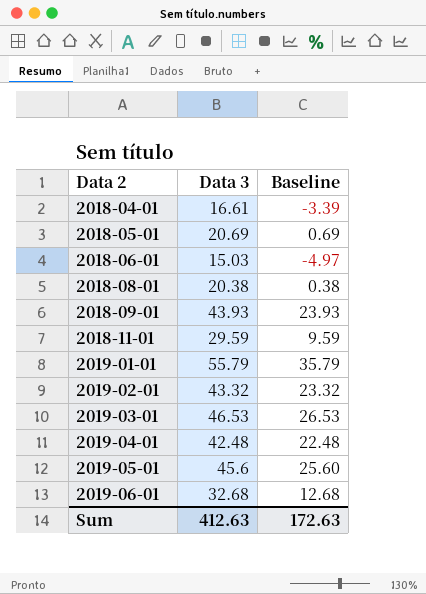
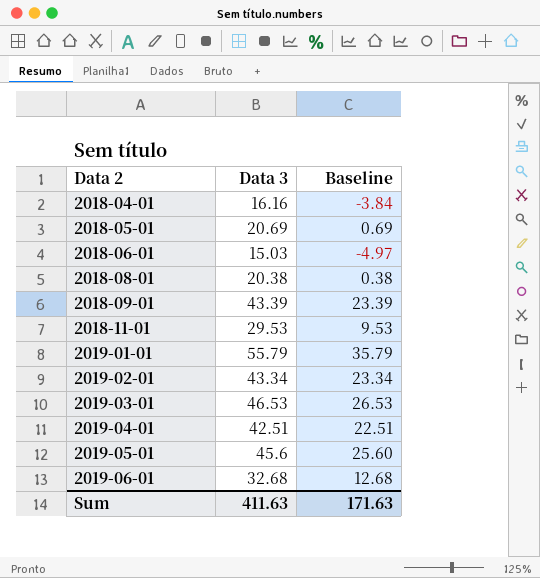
2018-04-01 | Data 3: 16.61 -> 16.16
2018-04-01 | Baseline: -3.39 -> -3.84
2018-09-01 | Data 3: 43.93 -> 43.39
2018-09-01 | Baseline: 23.93 -> 23.39
2018-11-01 | Data 3: 29.59 -> 29.53
2018-11-01 | Baseline: 9.59 -> 9.53
2019-02-01 | Data 3: 43.32 -> 43.34
2019-02-01 | Baseline: 23.32 -> 23.34
2019-04-01 | Data 3: 42.48 -> 42.51
2019-04-01 | Baseline: 22.48 -> 22.51
Sum | Data 3: 412.63 -> 411.63
Sum | Baseline: 172.63 -> 171.63

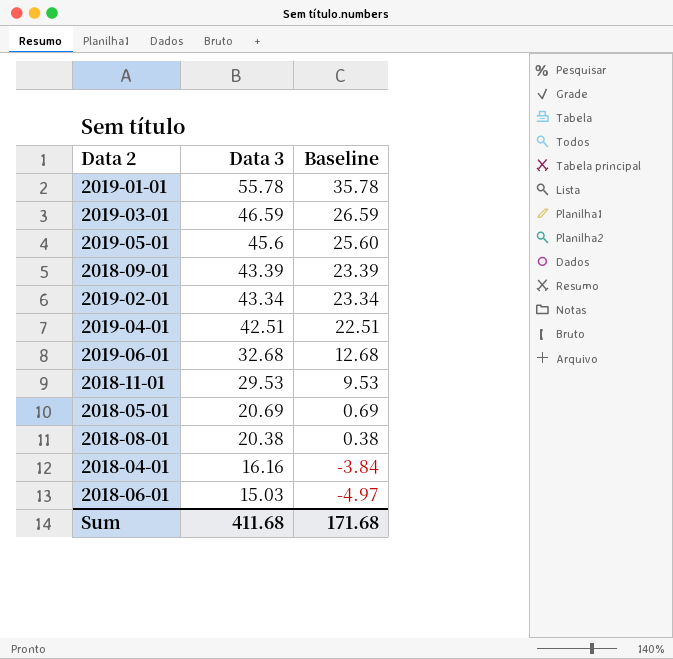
row order: Data 2 ascending -> Data 3 descending
2019-01-01 | Data 3: 55.79 -> 55.78
2019-01-01 | Baseline: 35.79 -> 35.78
2019-03-01 | Data 3: 46.53 -> 46.59
2019-03-01 | Baseline: 26.53 -> 26.59
Sum | Data 3: 411.63 -> 411.68
Sum | Baseline: 171.63 -> 171.68

